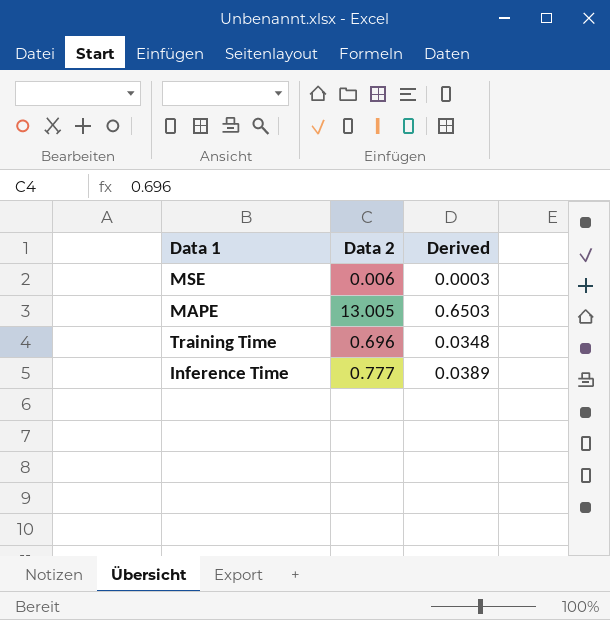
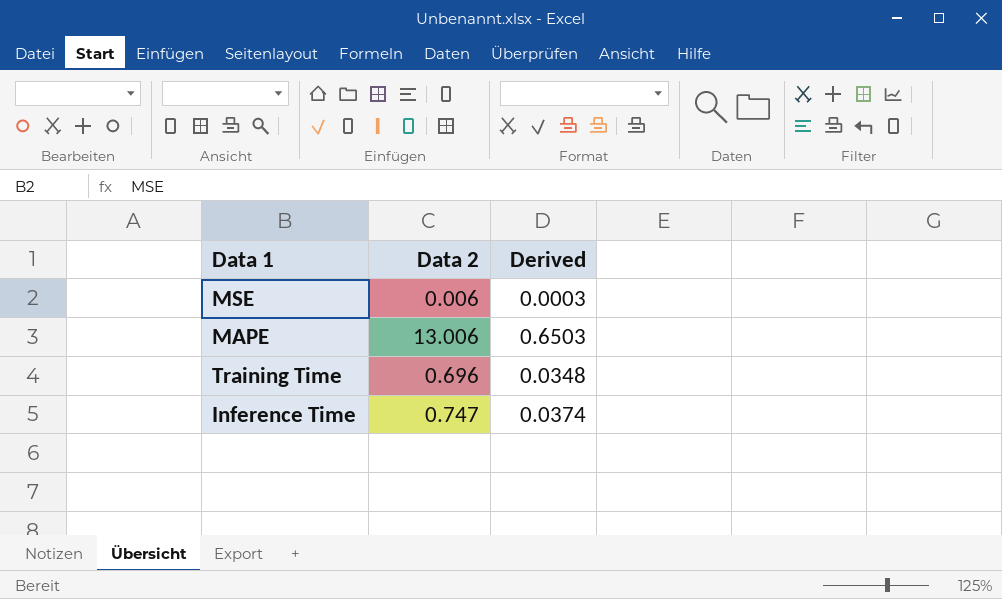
MAPE | Data 2: 13.005 -> 13.006
Inference Time | Data 2: 0.777 -> 0.747
Inference Time | Derived: 0.0389 -> 0.0374

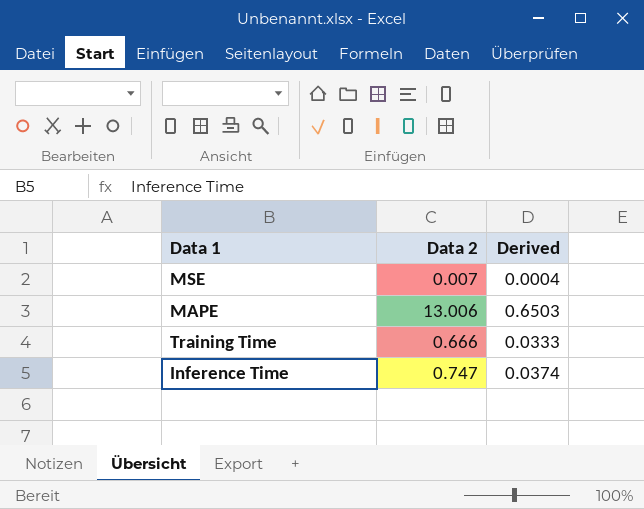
MSE | Data 2: 0.006 -> 0.007
MSE | Derived: 0.0003 -> 0.0004
Training Time | Data 2: 0.696 -> 0.666
Training Time | Derived: 0.0348 -> 0.0333

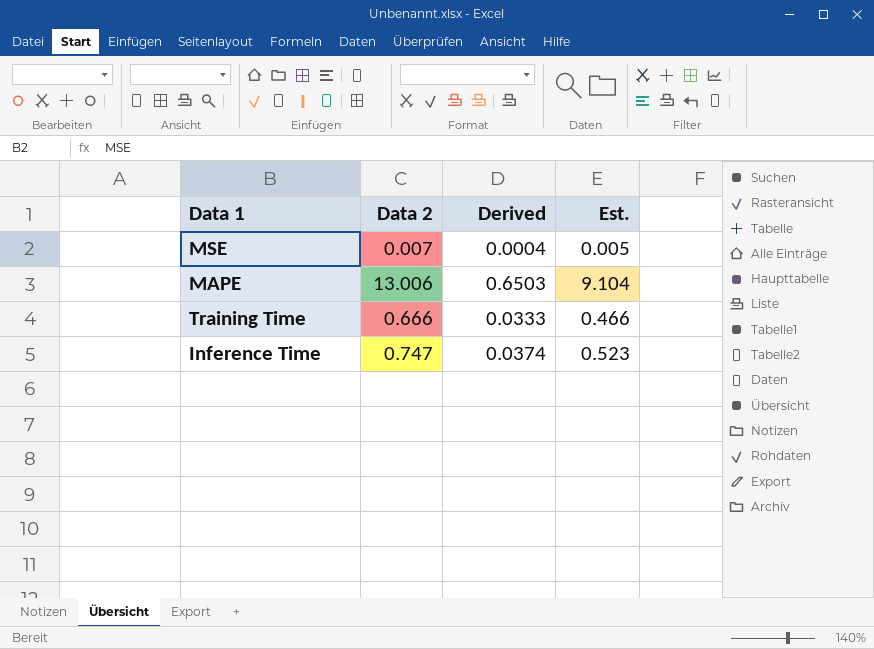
column Est. | formula: none -> [Data 2] * 0.7

